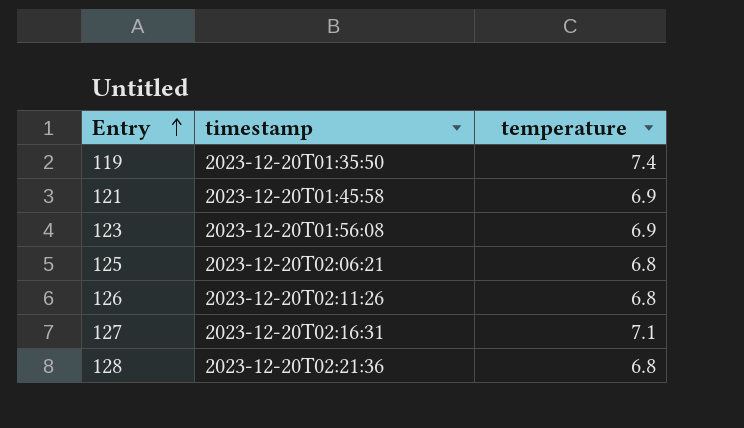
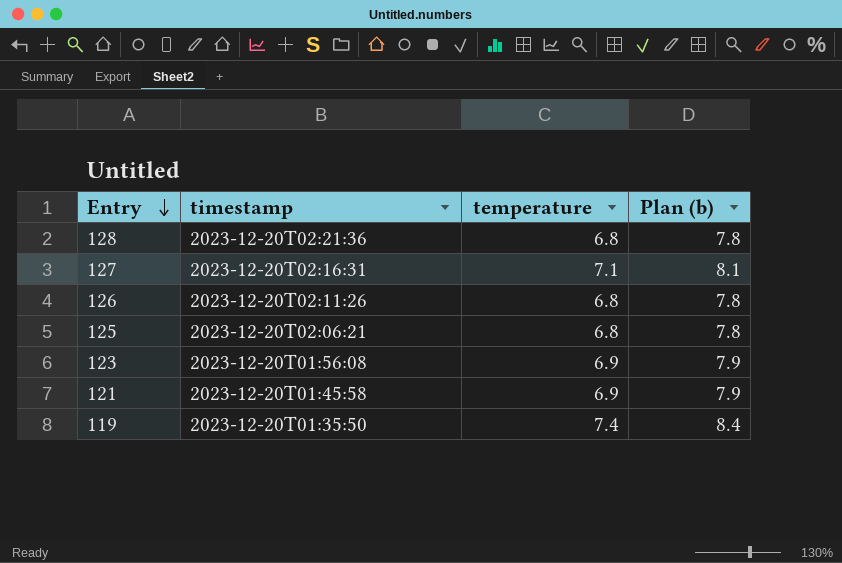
row order: Entry ascending -> Entry descending
column Plan (b) | formula: none -> [temperature] + 1

